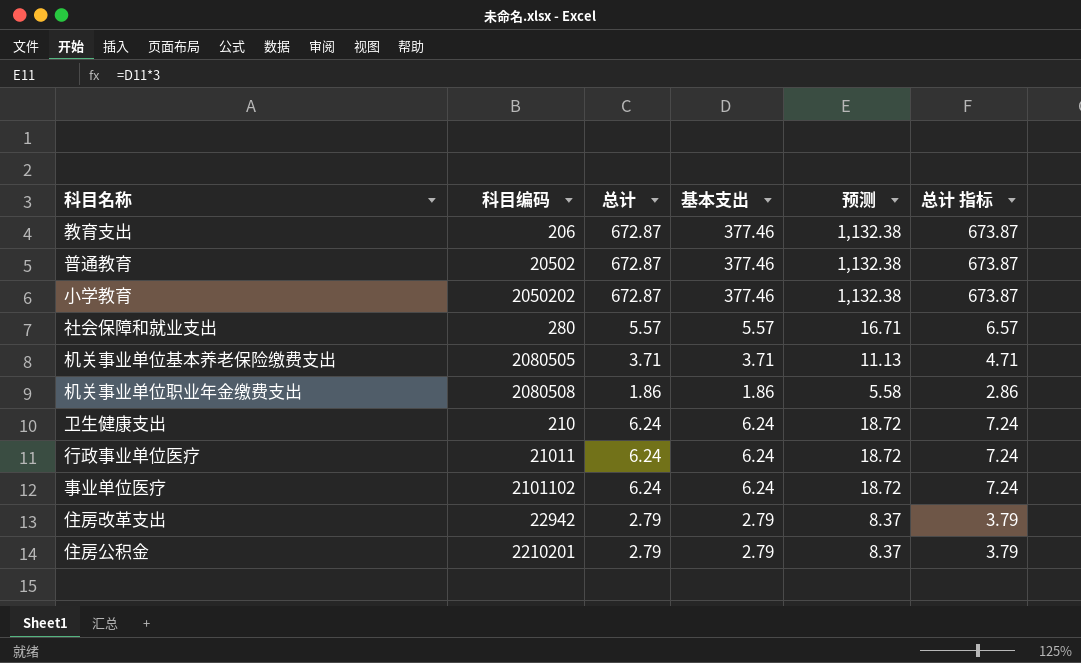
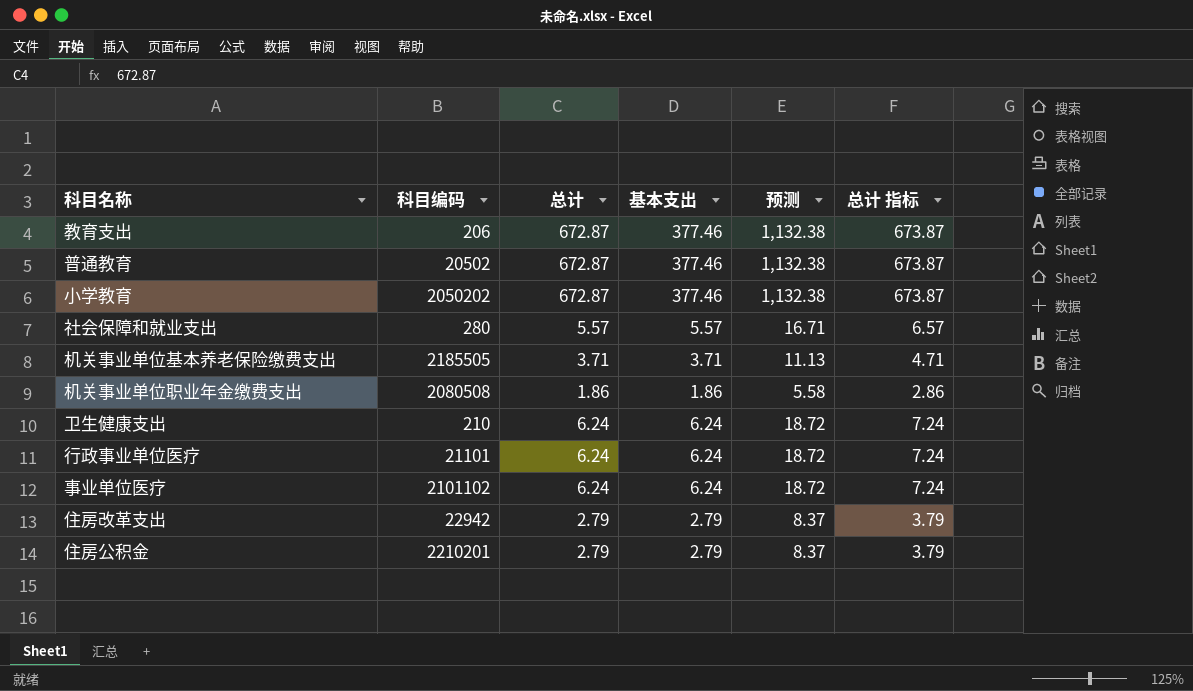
机关事业单位基本养老保险缴费支出 | 科目编码: 2080505 -> 2185505
行政事业单位医疗 | 科目编码: 21011 -> 21101

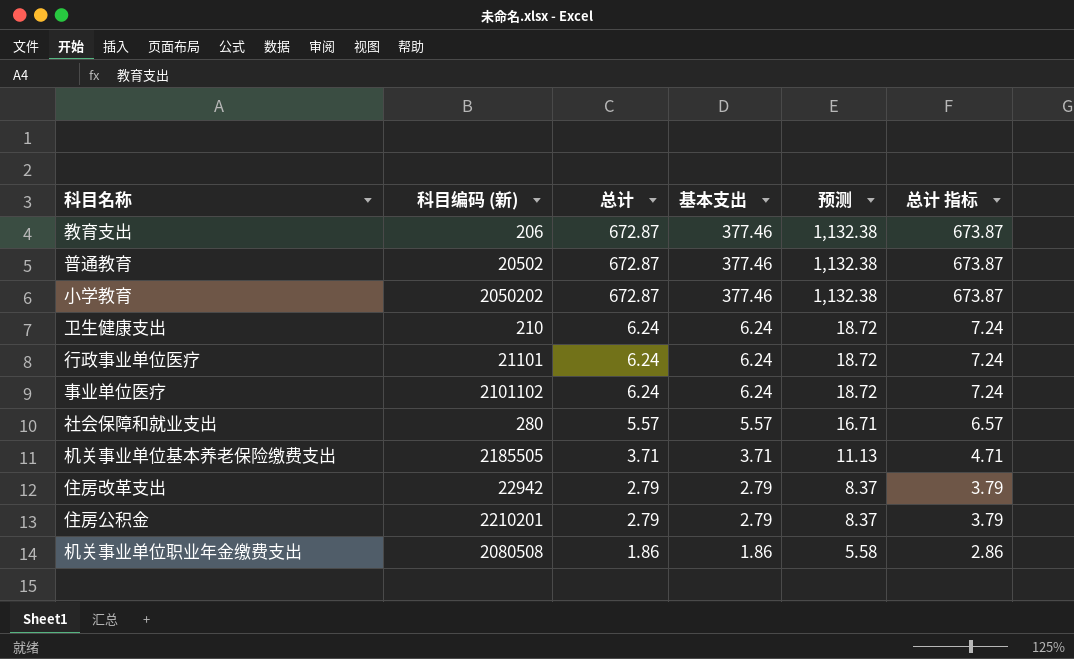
row order: none -> 总计 descending
column name: 科目编码 -> 科目编码 (新)

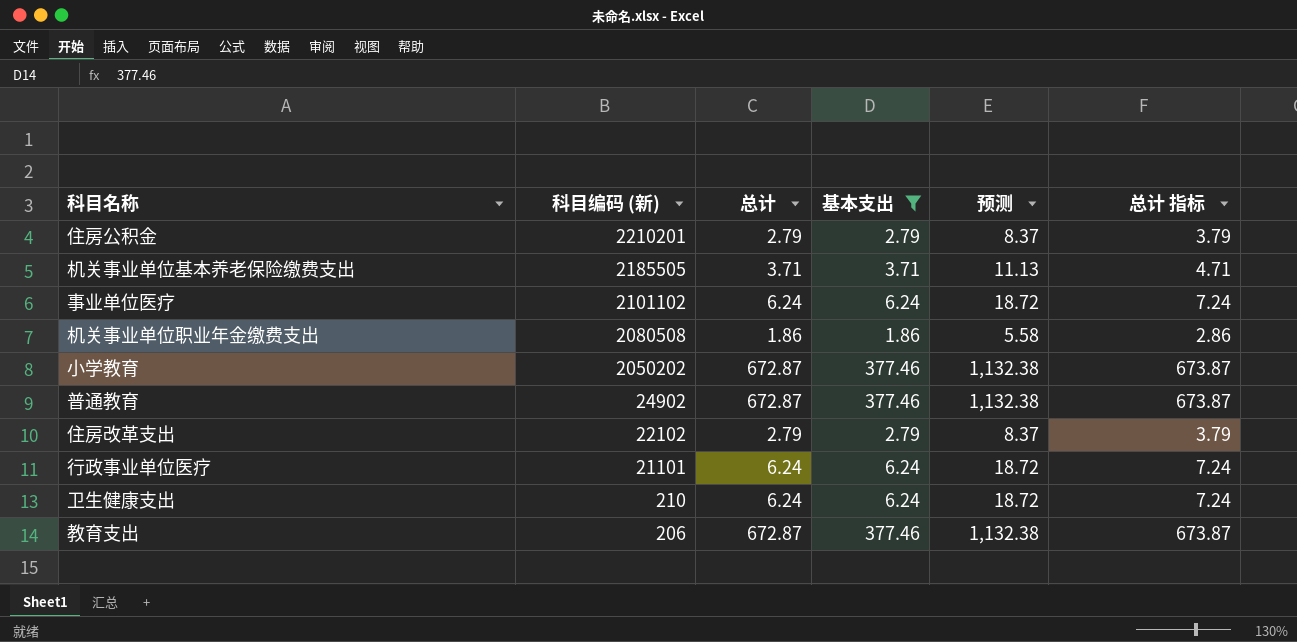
filter: none -> 基本支出 != 5.57
row order: 总计 descending -> 科目编码 (新) descending
普通教育 | 科目编码 (新): 20502 -> 24902
住房改革支出 | 科目编码 (新): 22942 -> 22102

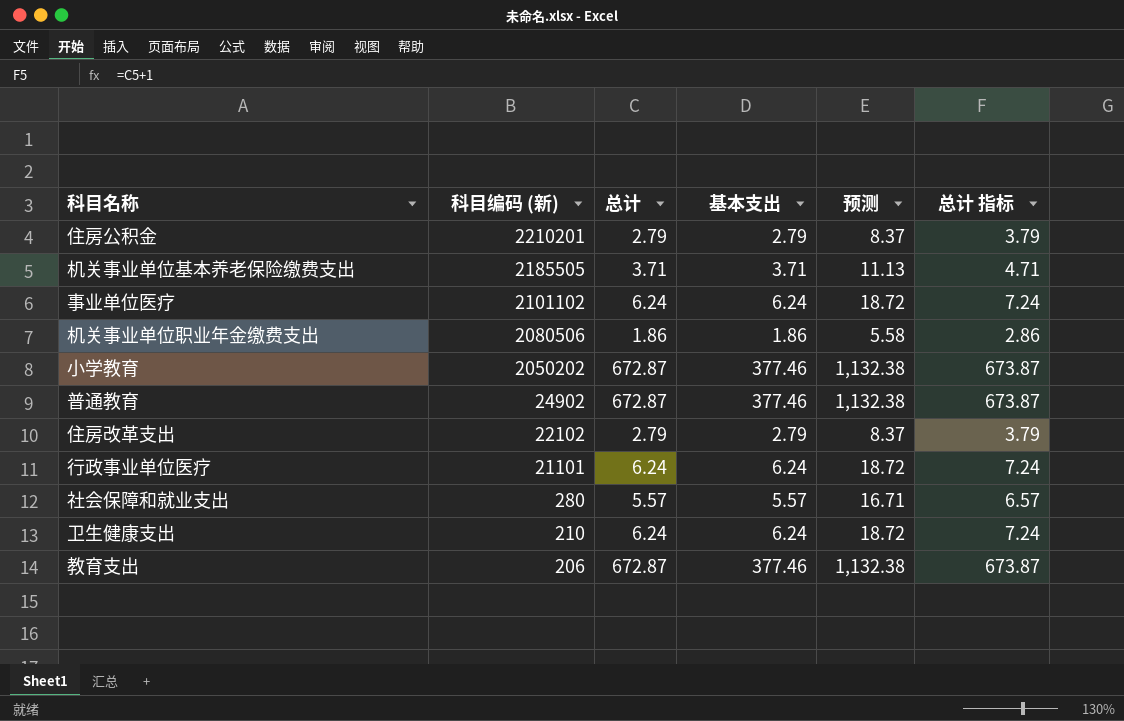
filter: 基本支出 != 5.57 -> none
机关事业单位职业年金缴费支出 | 科目编码 (新): 2080508 -> 2080506

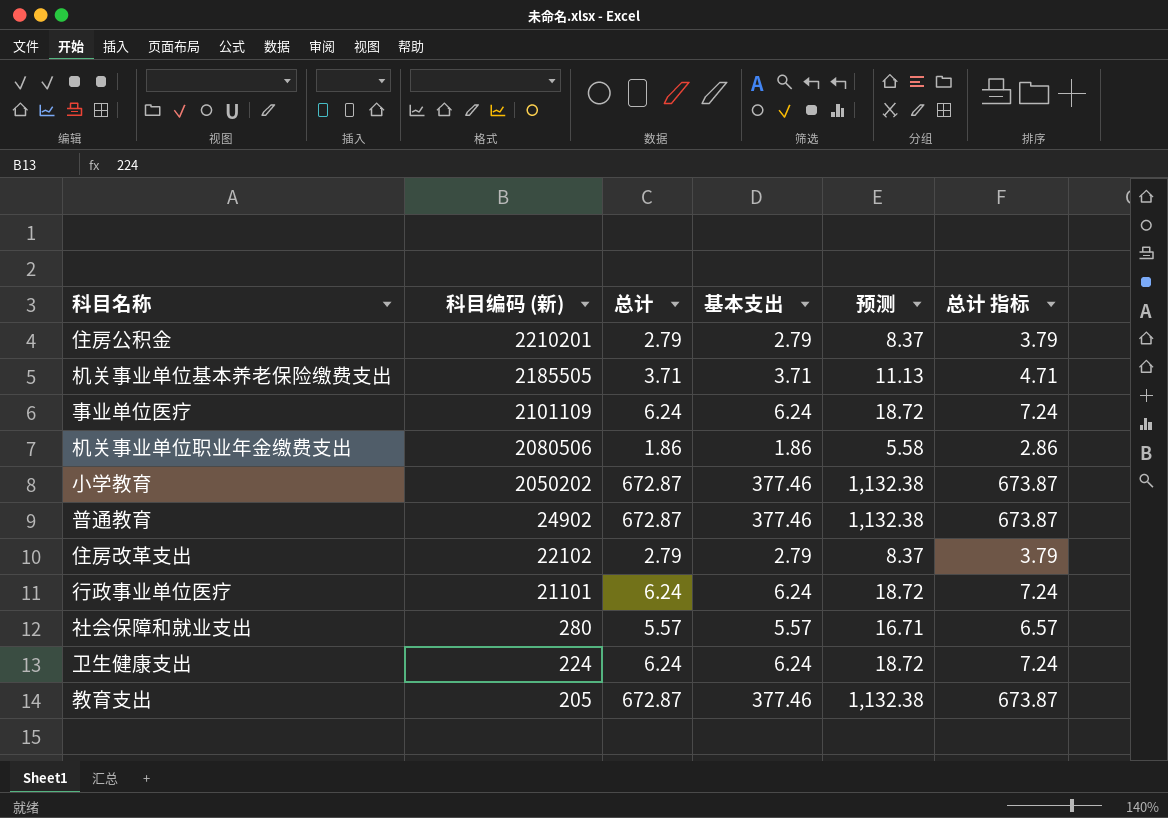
事业单位医疗 | 科目编码 (新): 2101102 -> 2101109
卫生健康支出 | 科目编码 (新): 210 -> 224
教育支出 | 科目编码 (新): 206 -> 205

